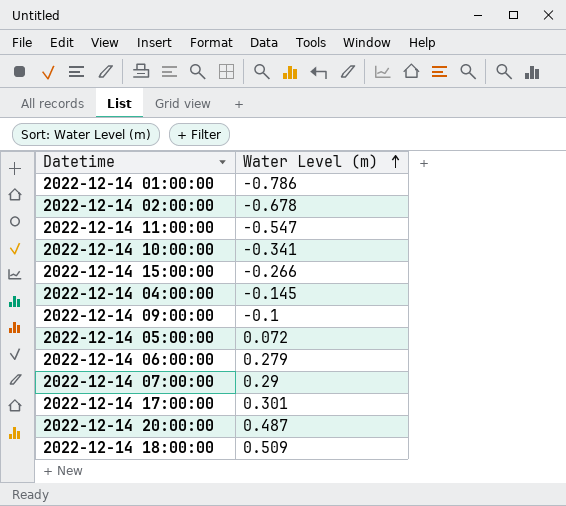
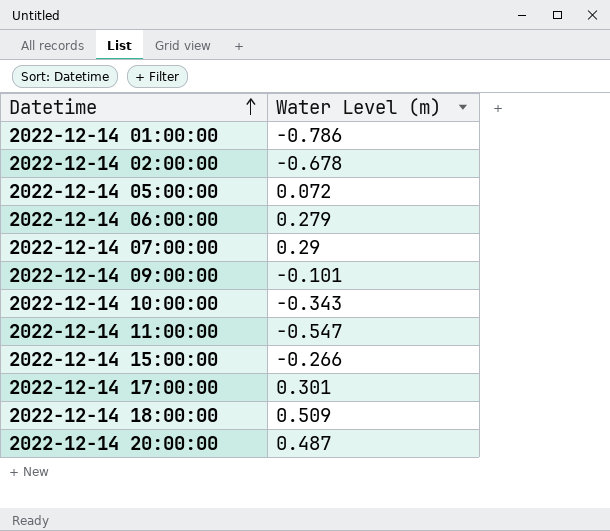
row order: Water Level (m) ascending -> Datetime ascending
row 2022-12-14 04:00:00: -0.145 -> none
2022-12-14 09:00:00 | Water Level (m): -0.1 -> -0.101
2022-12-14 10:00:00 | Water Level (m): -0.341 -> -0.343

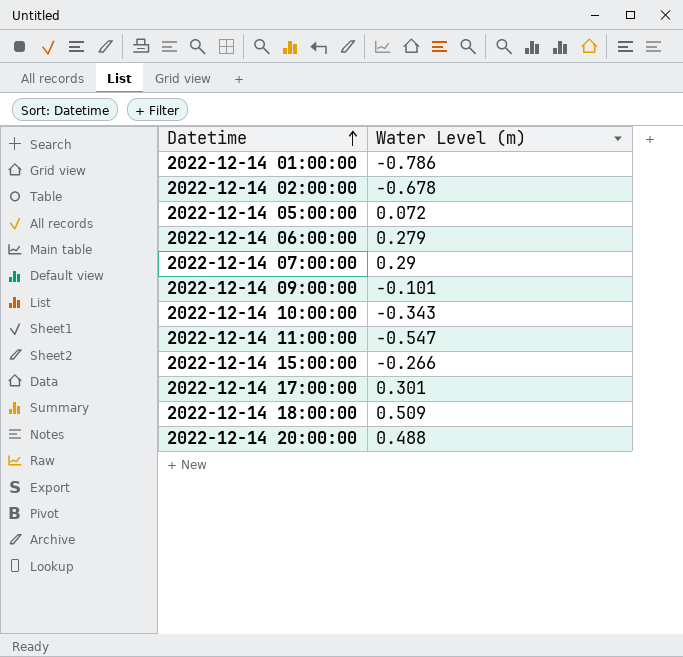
2022-12-14 20:00:00 | Water Level (m): 0.487 -> 0.488

